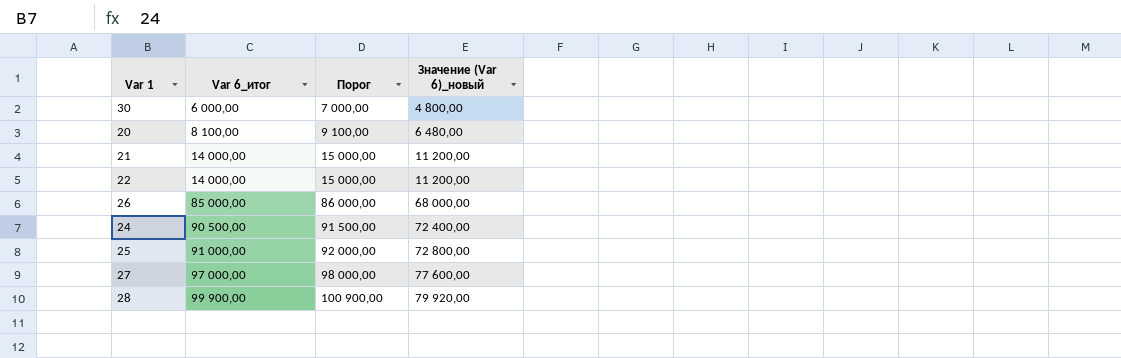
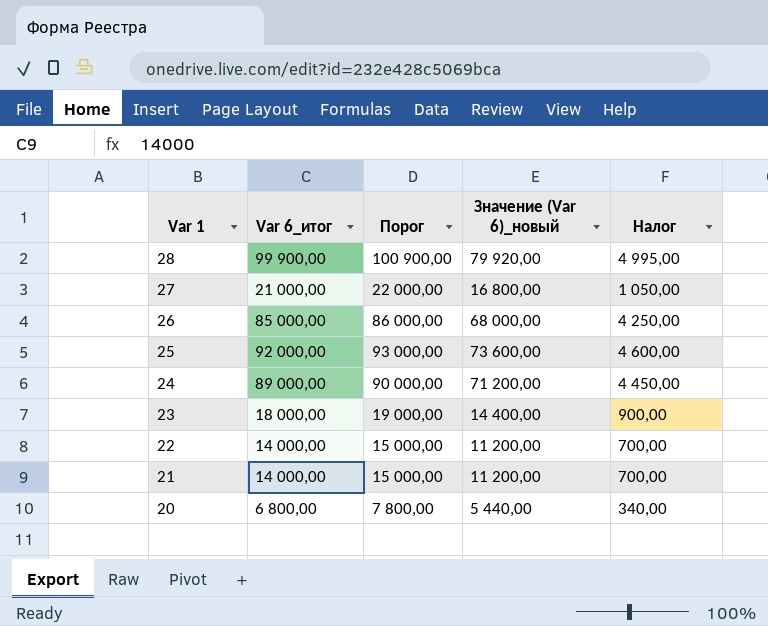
row order: Var 6_итог ascending -> Var 1 descending
column Налог | formula: none -> [Var 6_итог] * 0,05
row 30: 6 000,00 | 7 000,00 | 4 800,00 -> none
27 | Var 6_итог: 97 000,00 -> 21 000,00
27 | Порог: 98 000,00 -> 22 000,00
27 | Значение (Var 6)_новый: 77 600,00 -> 16 800,00
25 | Var 6_итог: 91 000,00 -> 92 000,00
25 | Порог: 92 000,00 -> 93 000,00
25 | Значение (Var 6)_новый: 72 800,00 -> 73 600,00
24 | Var 6_итог: 90 500,00 -> 89 000,00
24 | Порог: 91 500,00 -> 90 000,00
24 | Значение (Var 6)_новый: 72 400,00 -> 71 200,00
row 23: none -> 18 000,00 | 19 000,00 | 14 400,00 | 900,00
20 | Var 6_итог: 8 100,00 -> 6 800,00
20 | Порог: 9 100,00 -> 7 800,00
20 | Значение (Var 6)_новый: 6 480,00 -> 5 440,00

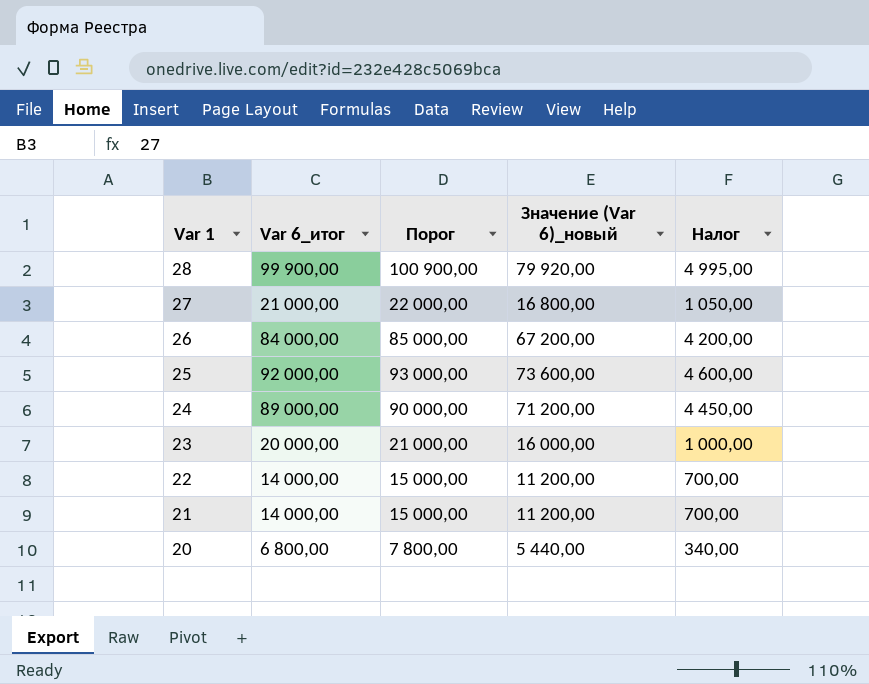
26 | Var 6_итог: 85 000,00 -> 84 000,00
26 | Порог: 86 000,00 -> 85 000,00
26 | Значение (Var 6)_новый: 68 000,00 -> 67 200,00
26 | Налог: 4 250,00 -> 4 200,00
23 | Var 6_итог: 18 000,00 -> 20 000,00
23 | Порог: 19 000,00 -> 21 000,00
23 | Значение (Var 6)_новый: 14 400,00 -> 16 000,00
23 | Налог: 900,00 -> 1 000,00

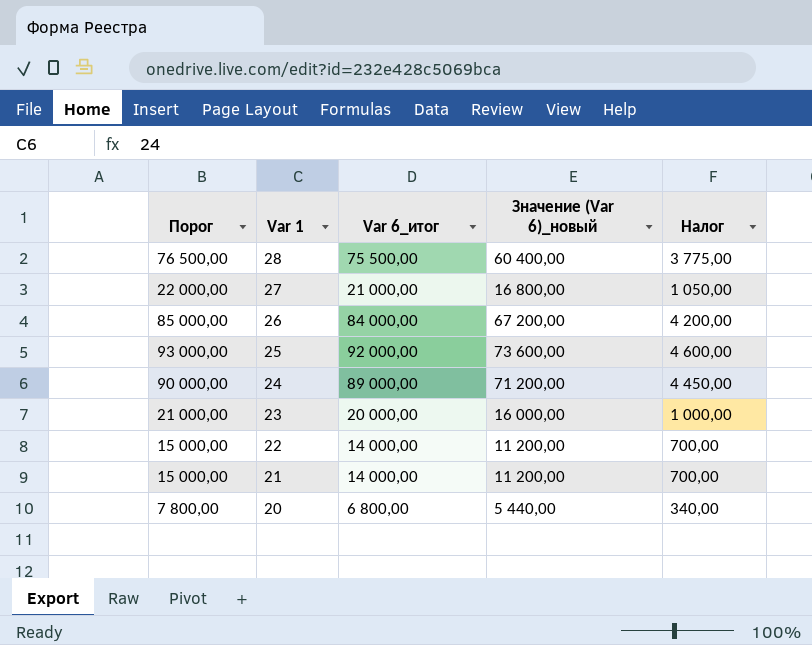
column Порог | position: 3 -> 1
28 | Порог: 100 900,00 -> 76 500,00
28 | Var 6_итог: 99 900,00 -> 75 500,00
28 | Значение (Var 6)_новый: 79 920,00 -> 60 400,00
28 | Налог: 4 995,00 -> 3 775,00

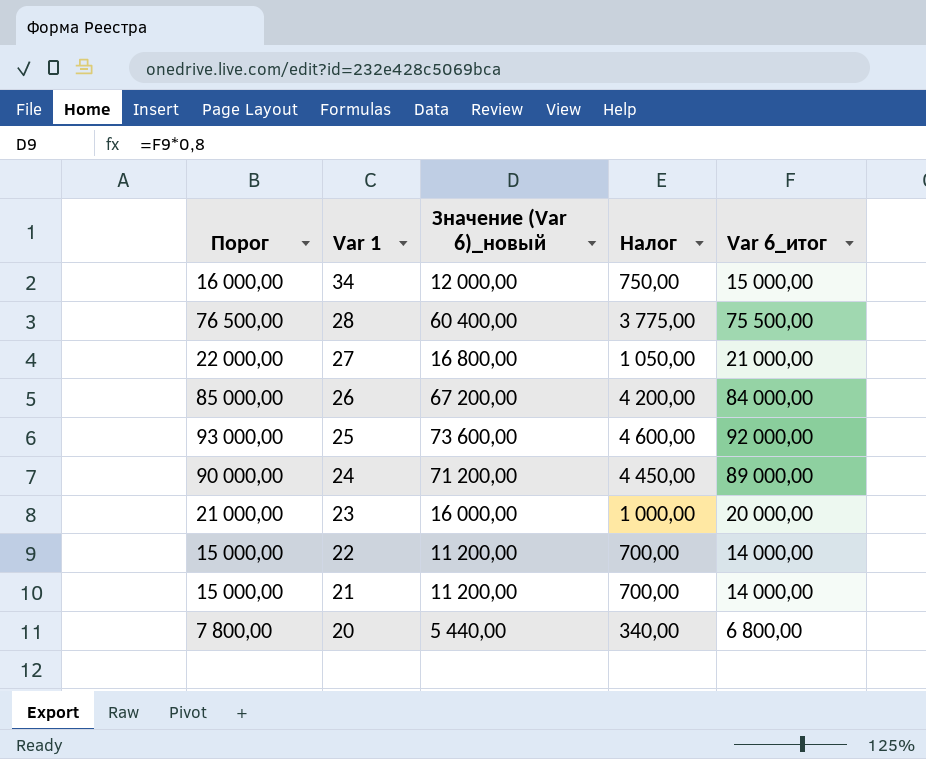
column Var 6_итог | position: 3 -> 5
row 34: none -> 16 000,00 | 12 000,00 | 750,00 | 15 000,00

